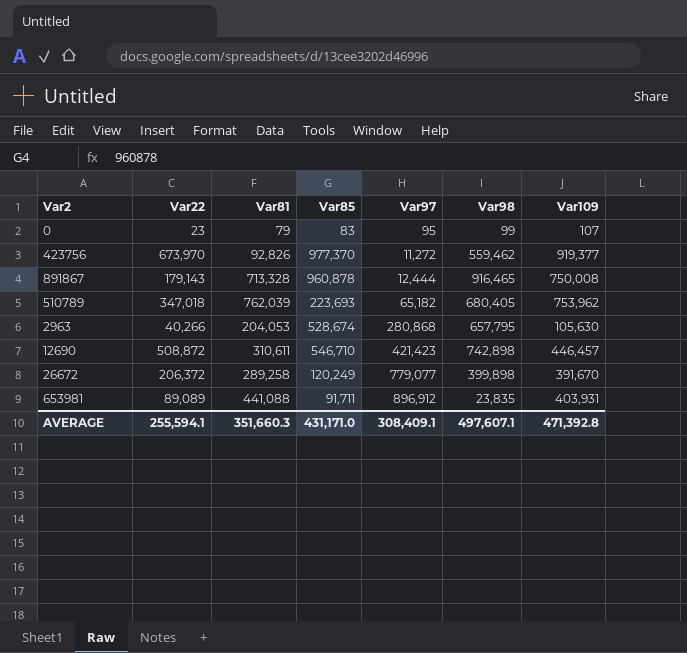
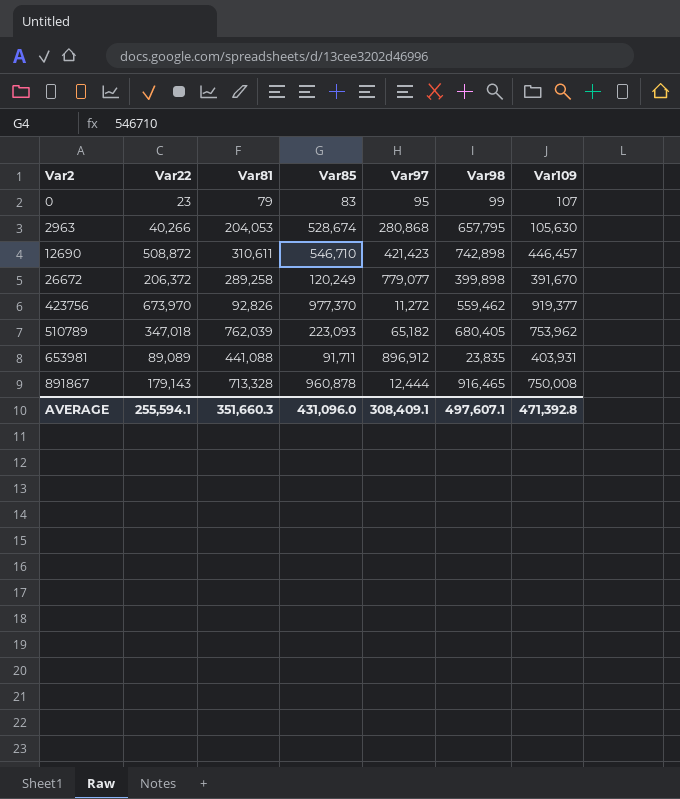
row order: Var97 ascending -> Var2 ascending
510789 | Var85: 223,693 -> 223,093
AVERAGE | Var85: 431,171.0 -> 431,096.0

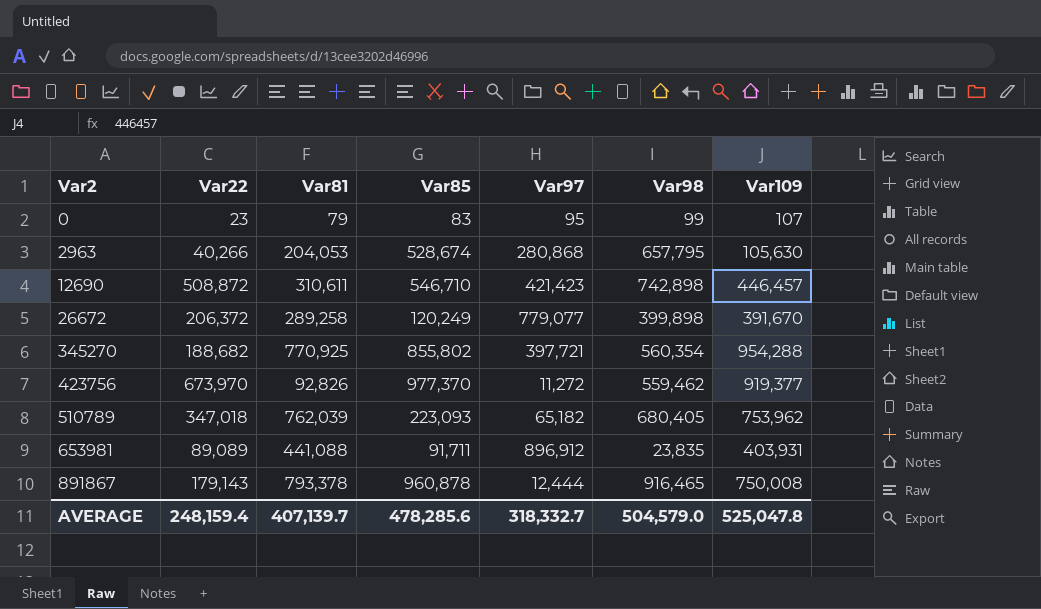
row 345270: none -> 188,682 | 770,925 | 855,802 | 397,721 | 560,354 | 954,288
891867 | Var81: 713,328 -> 793,378
AVERAGE | Var22: 255,594.1 -> 248,159.4
AVERAGE | Var81: 351,660.3 -> 407,139.7
AVERAGE | Var85: 431,096.0 -> 478,285.6
AVERAGE | Var97: 308,409.1 -> 318,332.7
AVERAGE | Var98: 497,607.1 -> 504,579.0
AVERAGE | Var109: 471,392.8 -> 525,047.8

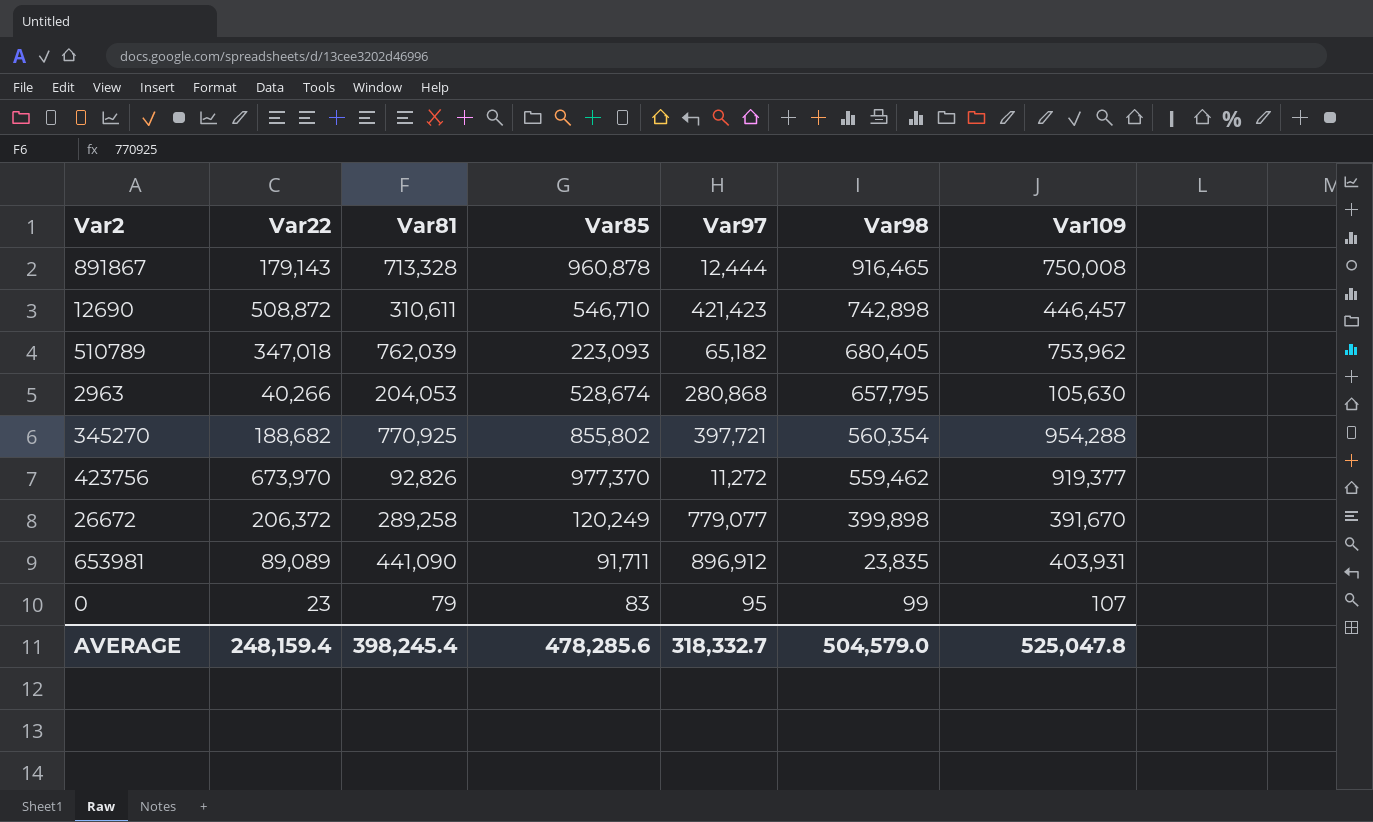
row order: Var2 ascending -> Var98 descending
891867 | Var81: 793,378 -> 713,328
653981 | Var81: 441,088 -> 441,090
AVERAGE | Var81: 407,139.7 -> 398,245.4

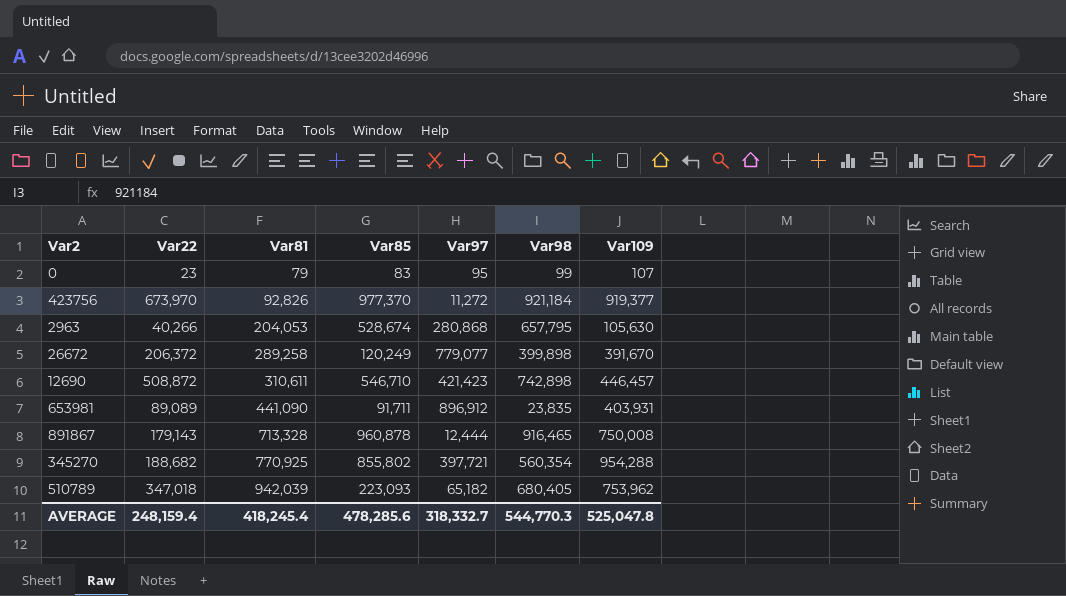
row order: Var98 descending -> Var81 ascending
423756 | Var98: 559,462 -> 921,184
510789 | Var81: 762,039 -> 942,039
AVERAGE | Var81: 398,245.4 -> 418,245.4
AVERAGE | Var98: 504,579.0 -> 544,770.3

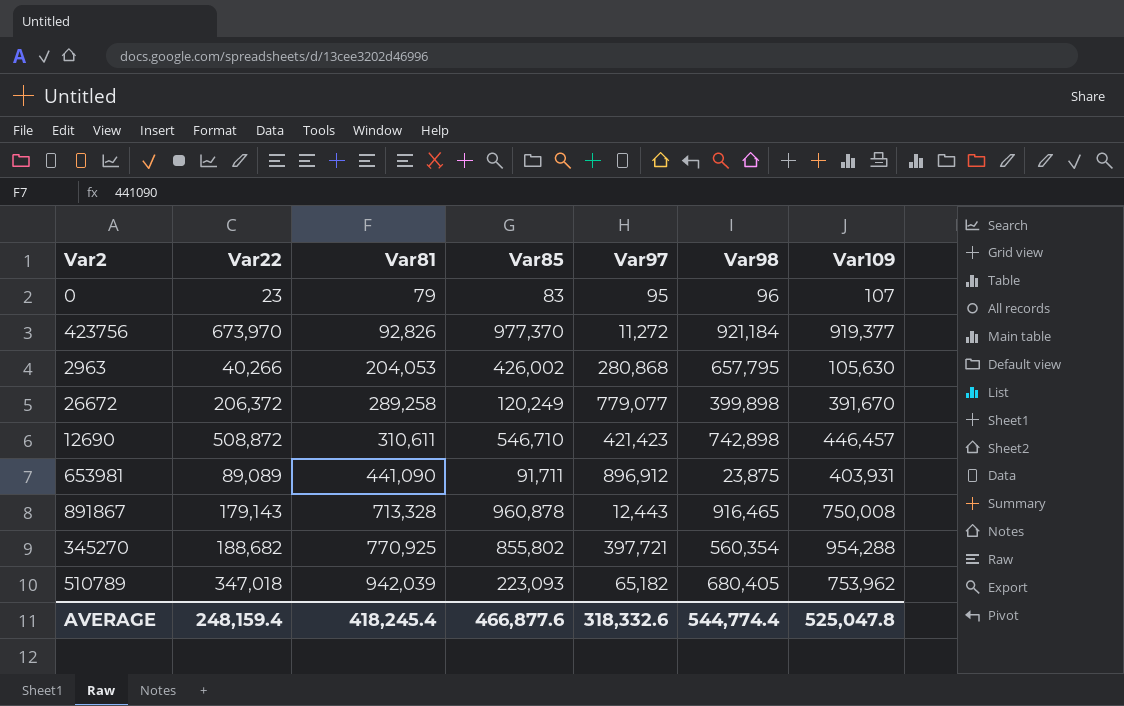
0 | Var98: 99 -> 96
2963 | Var85: 528,674 -> 426,002
653981 | Var98: 23,835 -> 23,875
891867 | Var97: 12,444 -> 12,443
AVERAGE | Var85: 478,285.6 -> 466,877.6
AVERAGE | Var97: 318,332.7 -> 318,332.6
AVERAGE | Var98: 544,770.3 -> 544,774.4

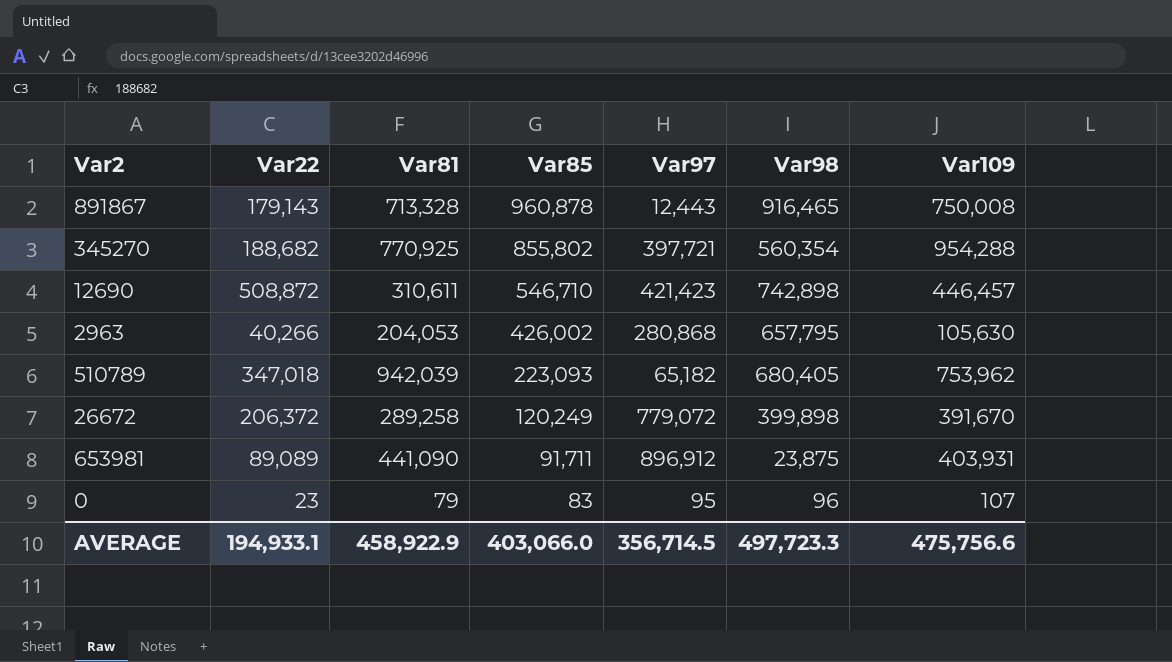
row order: Var81 ascending -> Var85 descending
row 423756: 673,970 | 92,826 | 977,370 | 11,272 | 921,184 | 919,377 -> none
26672 | Var97: 779,077 -> 779,072
AVERAGE | Var22: 248,159.4 -> 194,933.1
AVERAGE | Var81: 418,245.4 -> 458,922.9
AVERAGE | Var85: 466,877.6 -> 403,066.0
AVERAGE | Var97: 318,332.6 -> 356,714.5
AVERAGE | Var98: 544,774.4 -> 497,723.3
AVERAGE | Var109: 525,047.8 -> 475,756.6

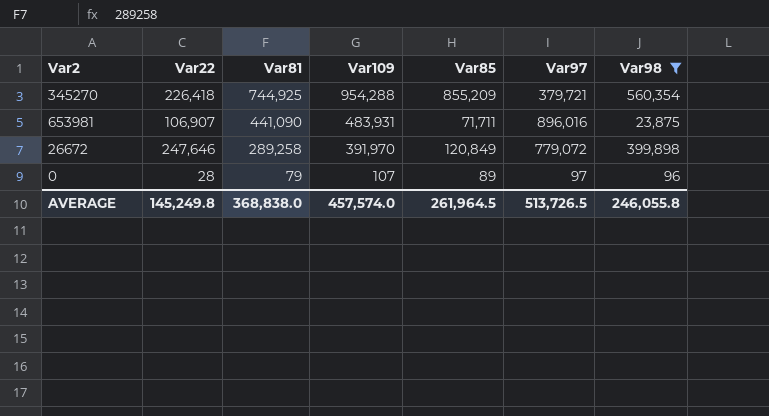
filter: none -> Var98 <= 560,354
row order: Var85 descending -> Var81 descending
column Var109 | position: 7 -> 4
345270 | Var22: 188,682 -> 226,418
345270 | Var81: 770,925 -> 744,925
345270 | Var85: 855,802 -> 855,209
345270 | Var97: 397,721 -> 379,721
653981 | Var22: 89,089 -> 106,907
653981 | Var109: 403,931 -> 483,931
653981 | Var85: 91,711 -> 71,711
653981 | Var97: 896,912 -> 896,016
26672 | Var22: 206,372 -> 247,646
26672 | Var109: 391,670 -> 391,970
26672 | Var85: 120,249 -> 120,849
0 | Var22: 23 -> 28
0 | Var85: 83 -> 89
0 | Var97: 95 -> 97
AVERAGE | Var22: 194,933.1 -> 145,249.8
AVERAGE | Var81: 458,922.9 -> 368,838.0
AVERAGE | Var109: 475,756.6 -> 457,574.0
AVERAGE | Var85: 403,066.0 -> 261,964.5
AVERAGE | Var97: 356,714.5 -> 513,726.5
AVERAGE | Var98: 497,723.3 -> 246,055.8

